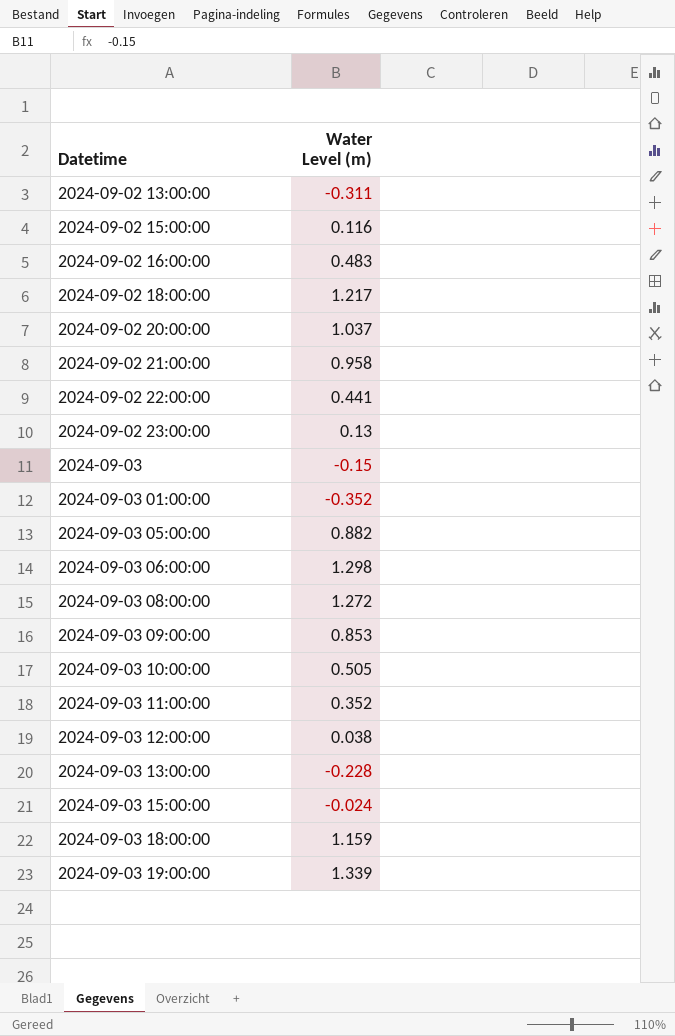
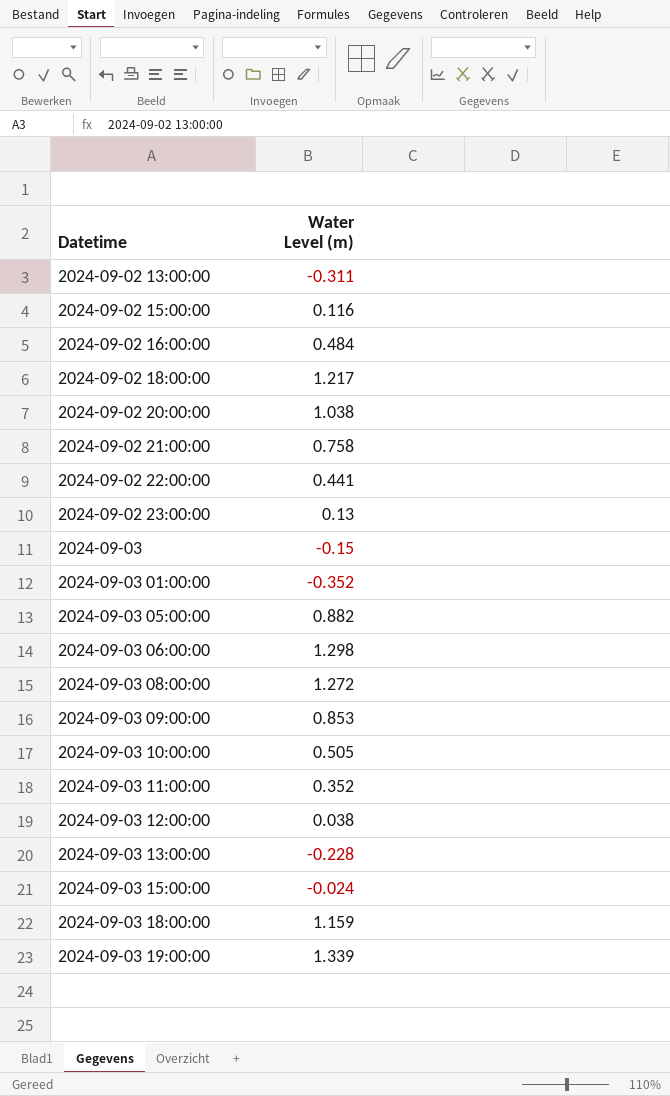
2024-09-02 16:00:00 | Water Level (m): 0.483 -> 0.484
2024-09-02 20:00:00 | Water Level (m): 1.037 -> 1.038
2024-09-02 21:00:00 | Water Level (m): 0.958 -> 0.758

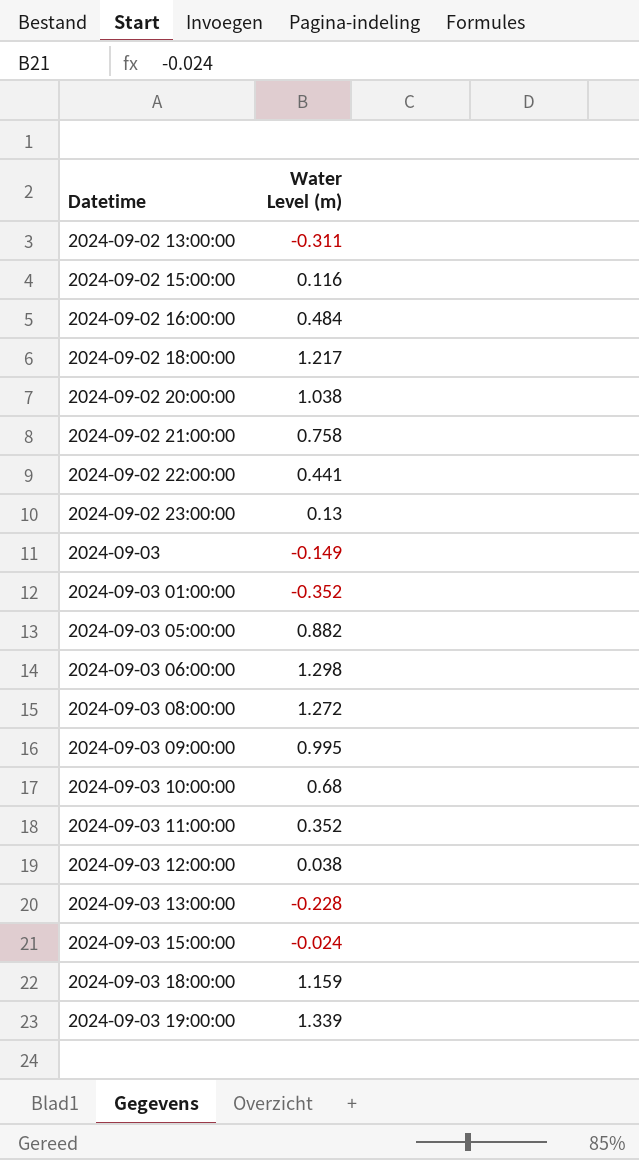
2024-09-03 | Water Level (m): -0.15 -> -0.149
2024-09-03 09:00:00 | Water Level (m): 0.853 -> 0.995
2024-09-03 10:00:00 | Water Level (m): 0.505 -> 0.68

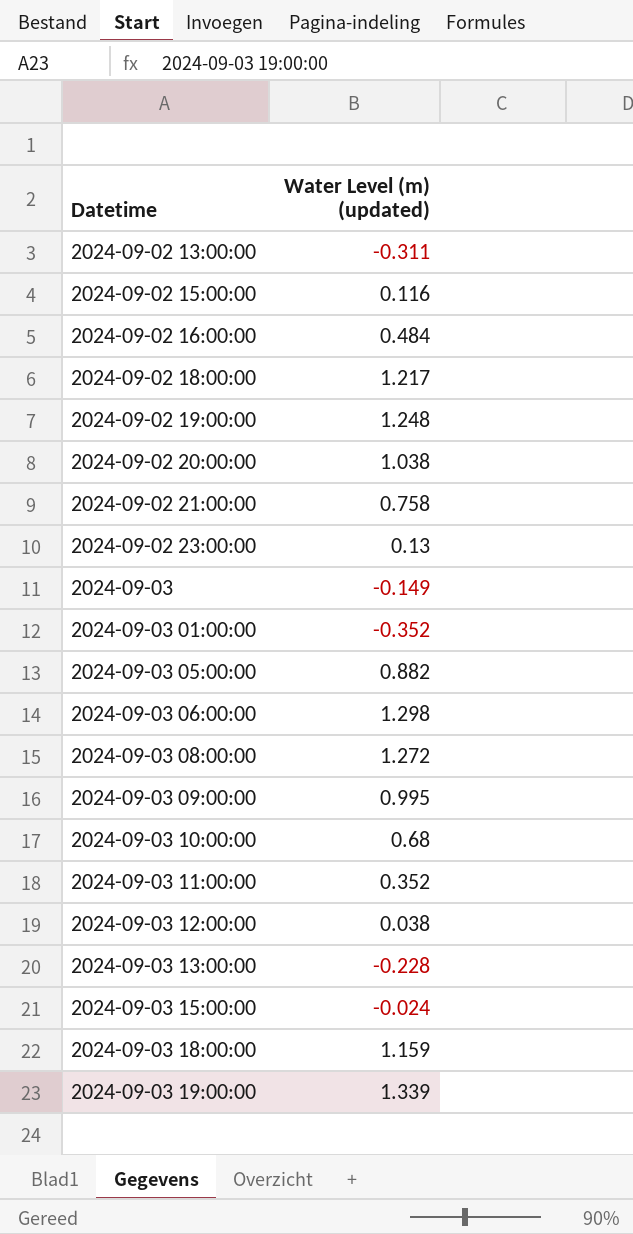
column name: Water Level (m) -> Water Level (m) (updated)
row 2024-09-02 22:00:00: 0.441 -> none
row 2024-09-02 19:00:00: none -> 1.248

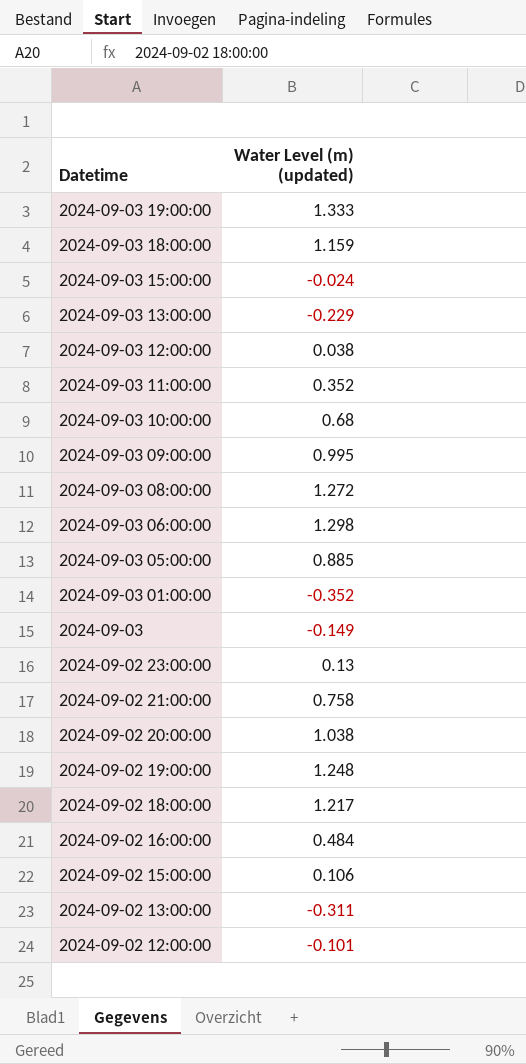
row order: Datetime ascending -> Datetime descending
2024-09-03 19:00:00 | Water Level (m) (updated): 1.339 -> 1.333
2024-09-03 13:00:00 | Water Level (m) (updated): -0.228 -> -0.229
2024-09-03 05:00:00 | Water Level (m) (updated): 0.882 -> 0.885
2024-09-02 15:00:00 | Water Level (m) (updated): 0.116 -> 0.106
row 2024-09-02 12:00:00: none -> -0.101

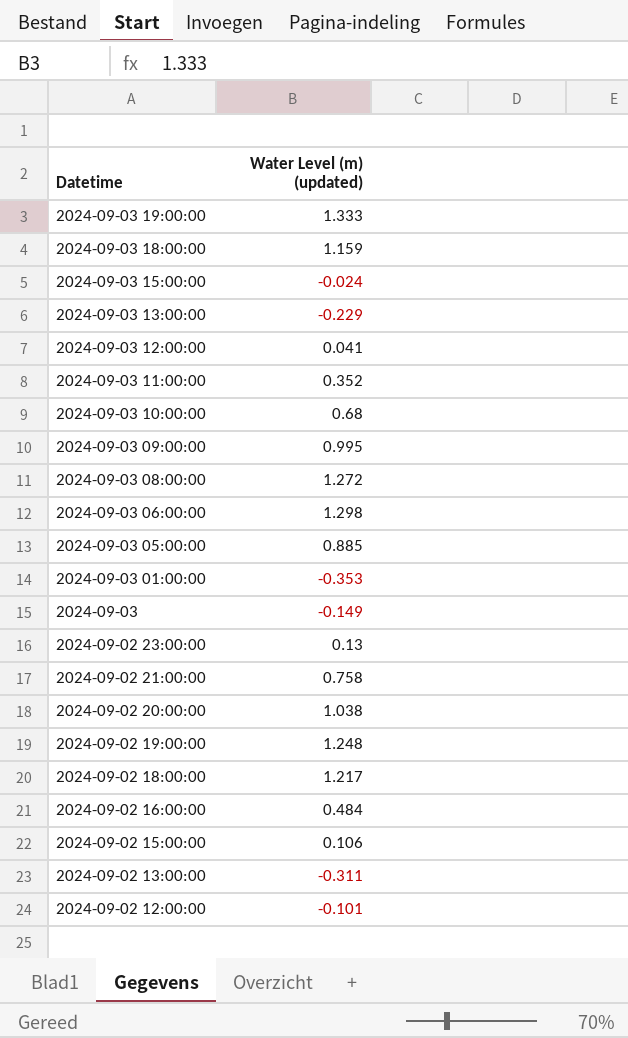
2024-09-03 12:00:00 | Water Level (m) (updated): 0.038 -> 0.041
2024-09-03 01:00:00 | Water Level (m) (updated): -0.352 -> -0.353

